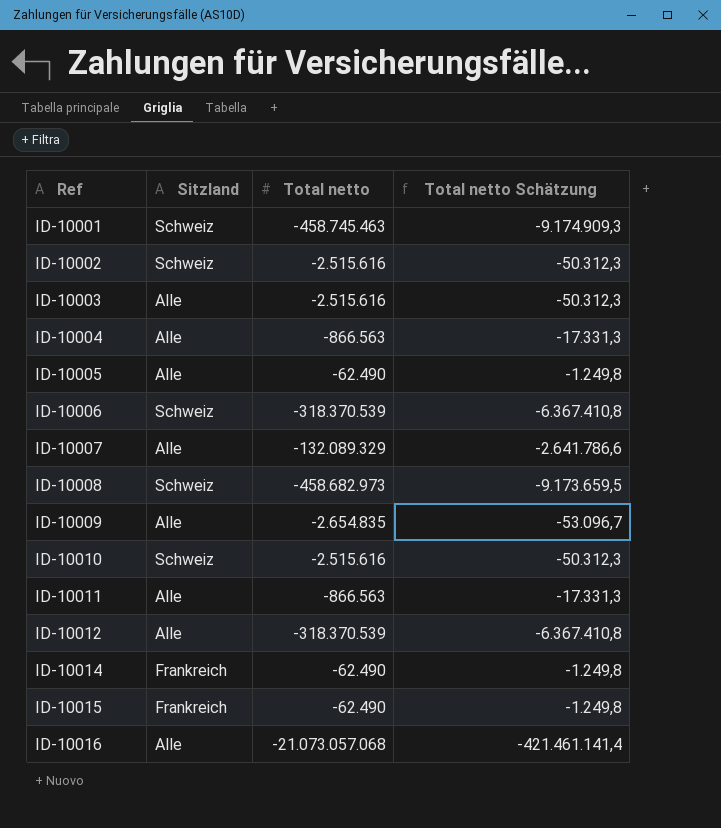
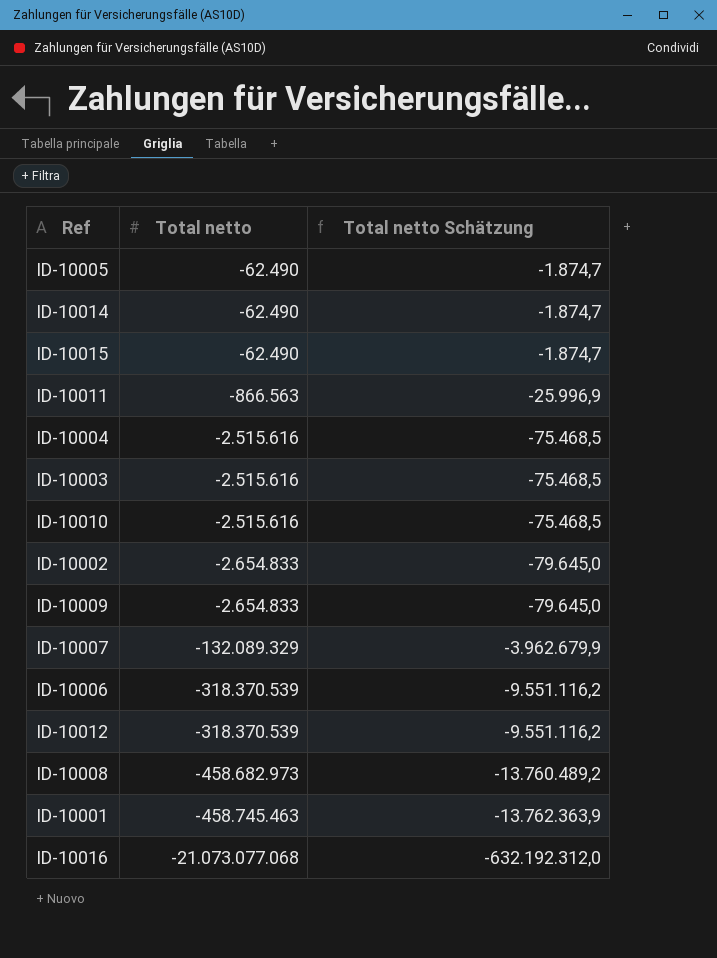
row order: Ref ascending -> Total netto descending
column Sitzland | position: 2 -> none
column Total netto Schätzung | formula: [Total netto] * 0,02 -> [Total netto] * 0,03
ID-10004 | Total netto: -866.563 -> -2.515.616
ID-10002 | Total netto: -2.515.616 -> -2.654.833
ID-10009 | Total netto: -2.654.835 -> -2.654.833
ID-10016 | Total netto: -21.073.057.068 -> -21.073.077.068

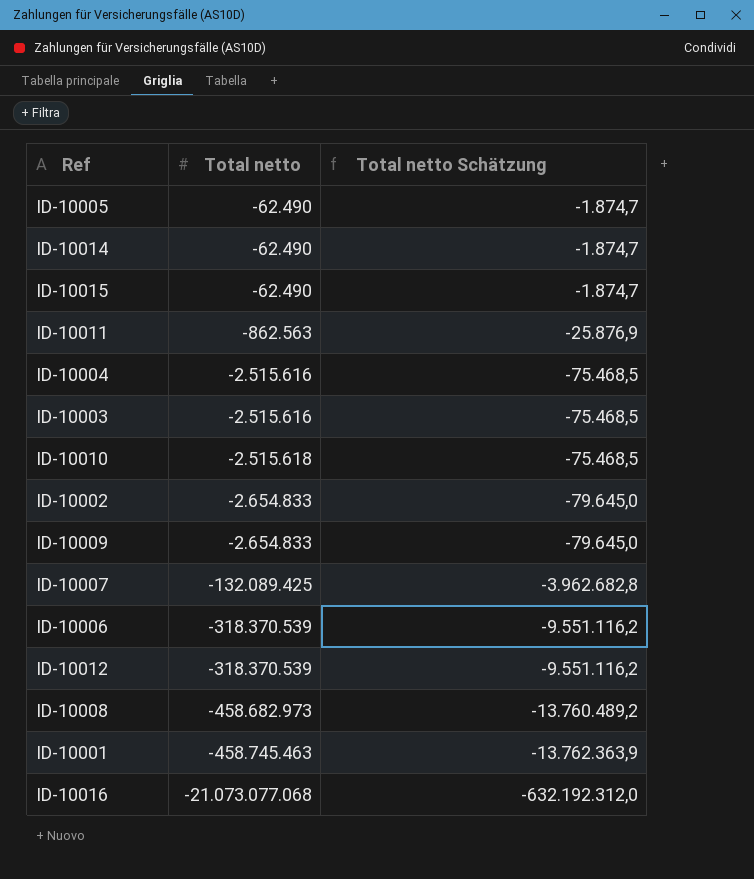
ID-10011 | Total netto: -866.563 -> -862.563
ID-10011 | Total netto Schätzung: -25.996,9 -> -25.876,9
ID-10010 | Total netto: -2.515.616 -> -2.515.618
ID-10007 | Total netto: -132.089.329 -> -132.089.425
ID-10007 | Total netto Schätzung: -3.962.679,9 -> -3.962.682,8

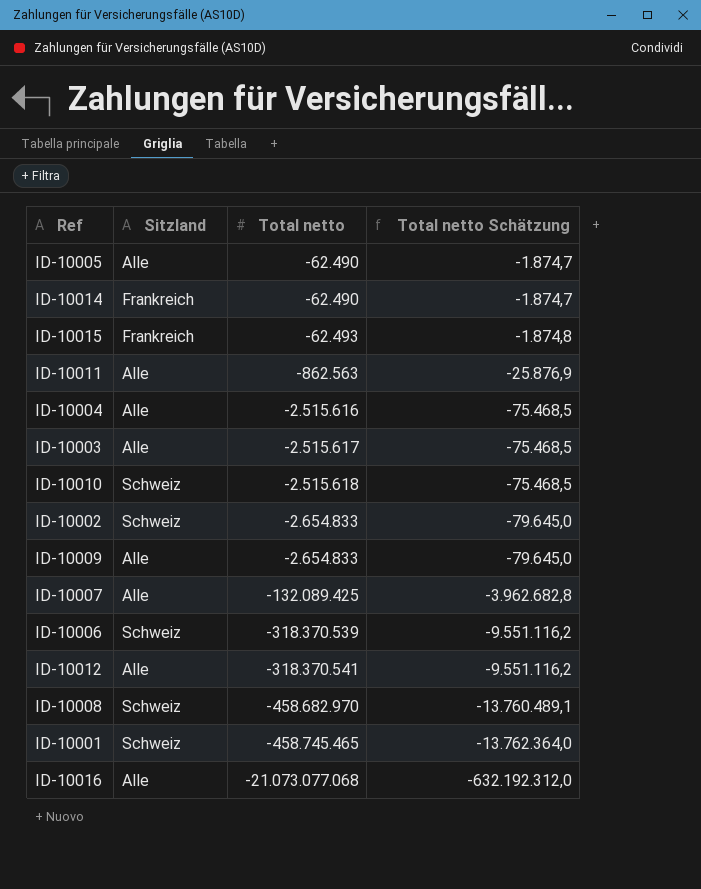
column Sitzland | position: none -> 2
ID-10015 | Total netto: -62.490 -> -62.493
ID-10015 | Total netto Schätzung: -1.874,7 -> -1.874,8
ID-10003 | Total netto: -2.515.616 -> -2.515.617
ID-10012 | Total netto: -318.370.539 -> -318.370.541
ID-10008 | Total netto: -458.682.973 -> -458.682.970
ID-10008 | Total netto Schätzung: -13.760.489,2 -> -13.760.489,1
ID-10001 | Total netto: -458.745.463 -> -458.745.465
ID-10001 | Total netto Schätzung: -13.762.363,9 -> -13.762.364,0

